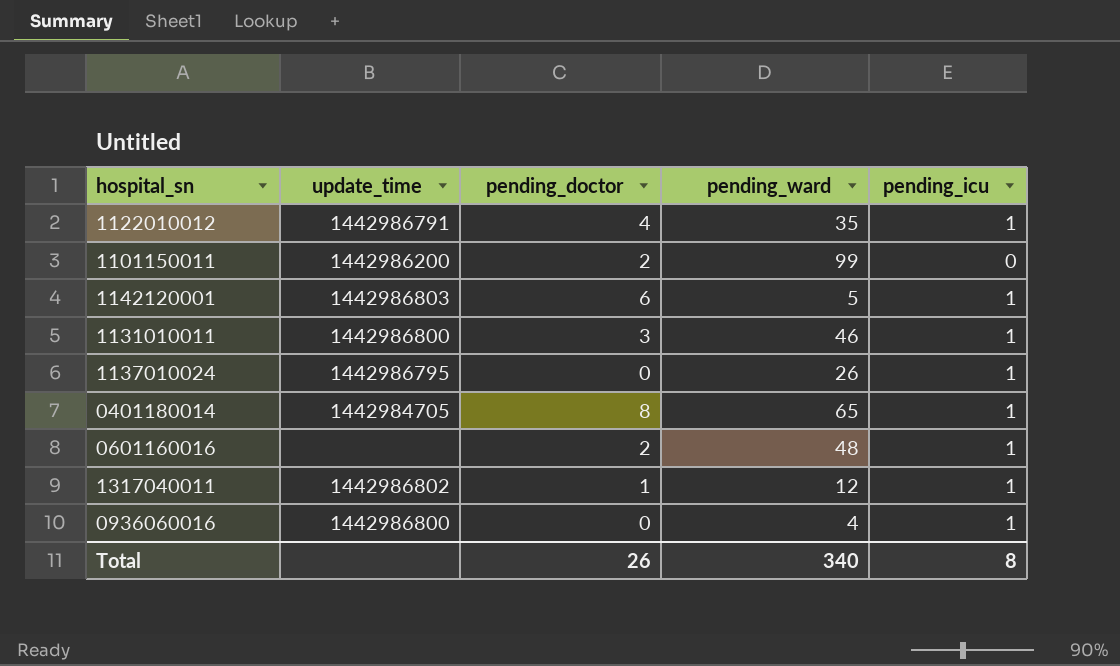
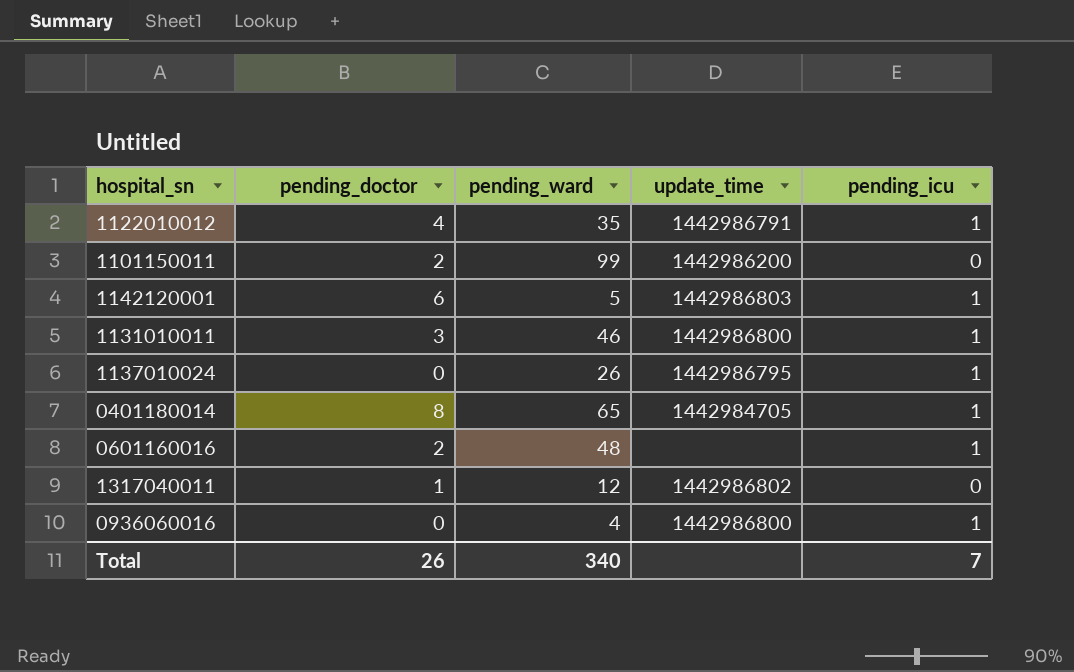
column update_time | position: 2 -> 4
1317040011 | pending_icu: 1 -> 0
Total | pending_icu: 8 -> 7

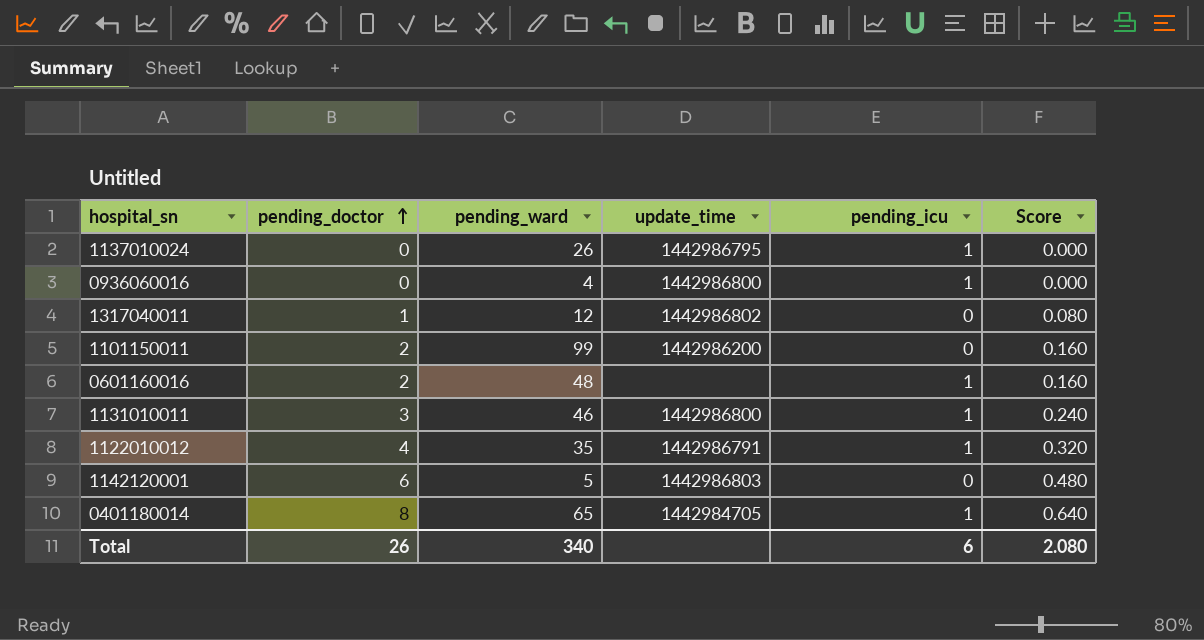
row order: none -> pending_doctor ascending
column Score | formula: none -> [pending_doctor] * 0.08
1142120001 | pending_icu: 1 -> 0
Total | pending_icu: 7 -> 6

